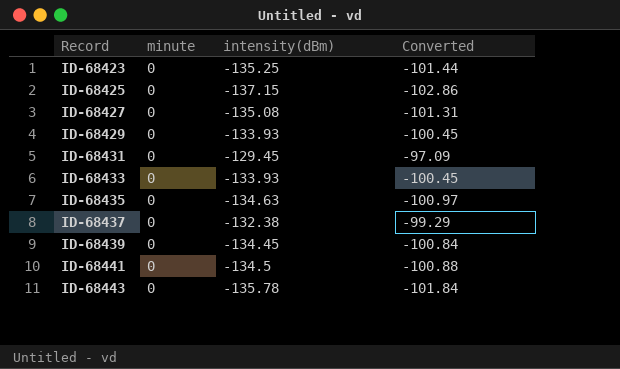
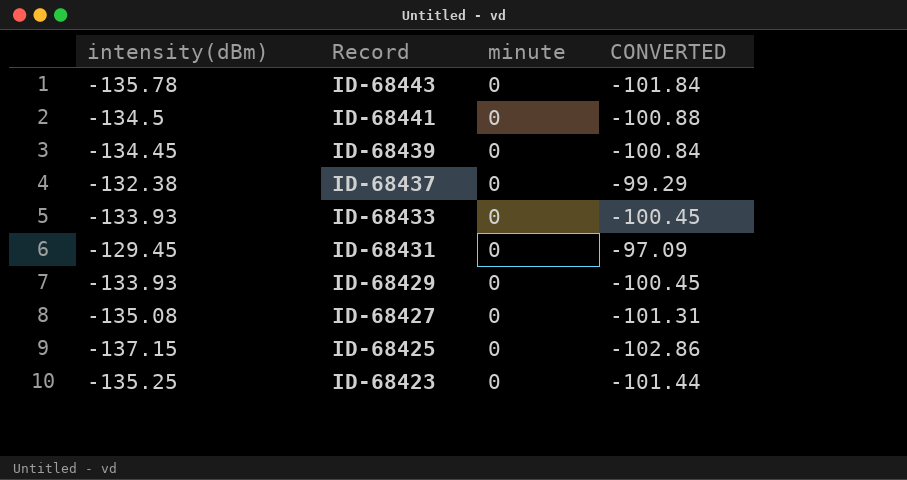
row order: Record ascending -> Record descending
column intensity(dBm) | position: 3 -> 1
column name: Converted -> CONVERTED
row ID-68435: 0 | -134.63 | -100.97 -> none

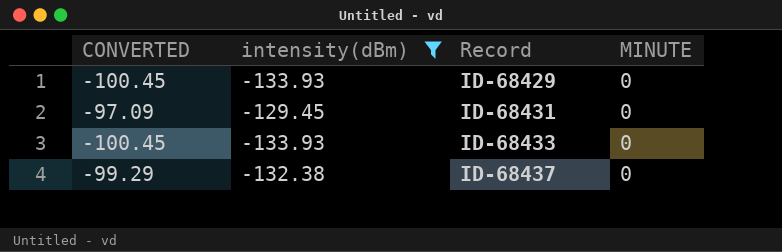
filter: none -> intensity(dBm) >= -133.93
row order: Record descending -> Record ascending
column CONVERTED | position: 4 -> 1
column name: minute -> MINUTE

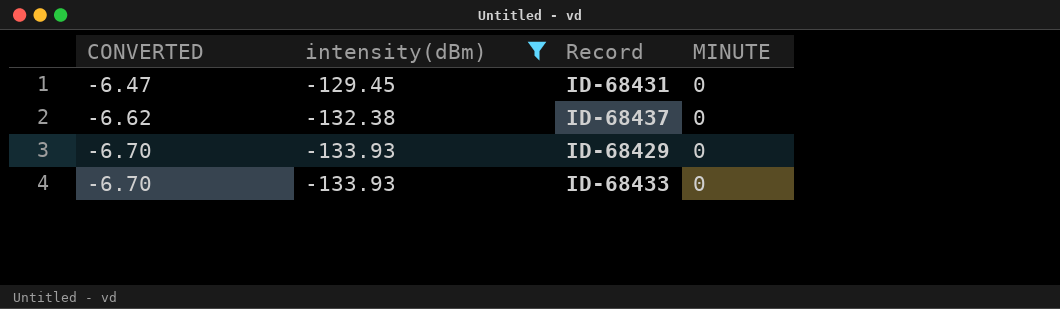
row order: Record ascending -> CONVERTED descending
column CONVERTED | formula: [intensity(dBm)] * 0.75 -> [intensity(dBm)] * 0.05

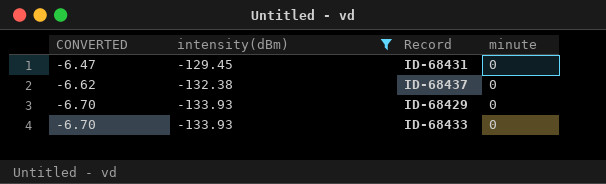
column name: MINUTE -> minute

